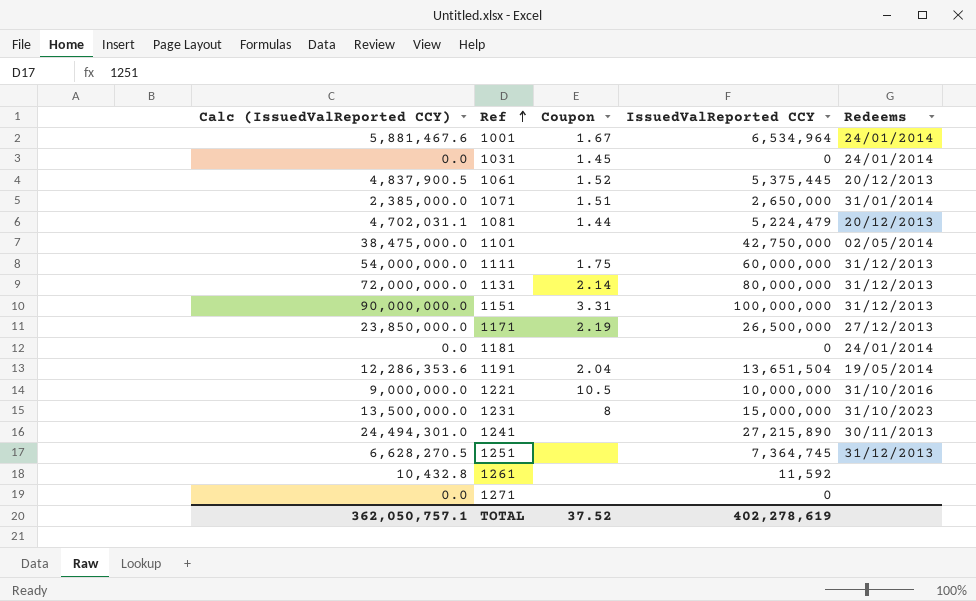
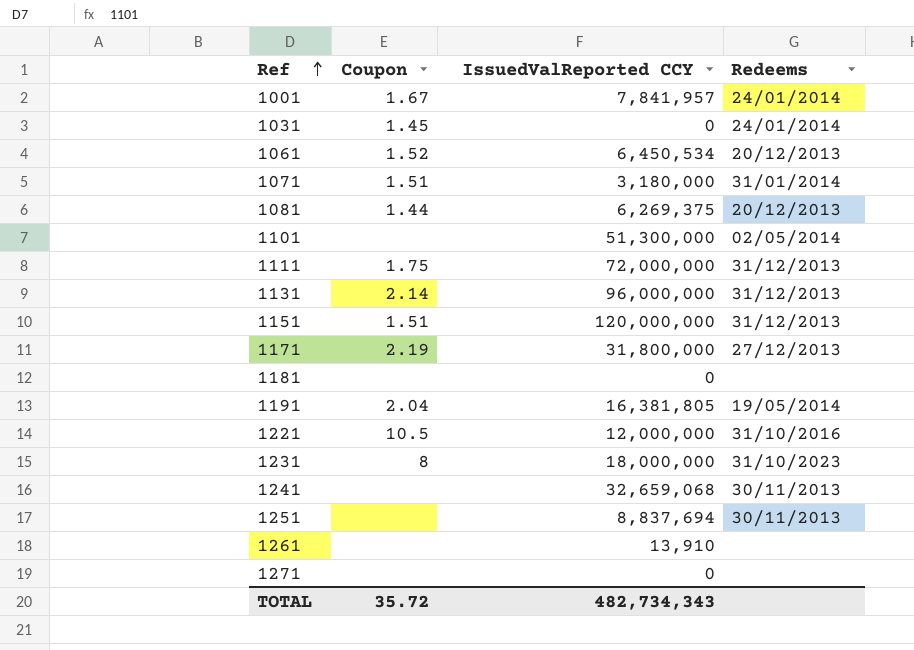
column Calc (IssuedValReported CCY) | formula: [IssuedValReported CCY] * 0.9 -> none
1001 | IssuedValReported CCY: 6,534,964 -> 7,841,957
1061 | IssuedValReported CCY: 5,375,445 -> 6,450,534
1071 | IssuedValReported CCY: 2,650,000 -> 3,180,000
1081 | IssuedValReported CCY: 5,224,479 -> 6,269,375
1101 | IssuedValReported CCY: 42,750,000 -> 51,300,000
1111 | IssuedValReported CCY: 60,000,000 -> 72,000,000
1131 | IssuedValReported CCY: 80,000,000 -> 96,000,000
1151 | Coupon: 3.31 -> 1.51
1151 | IssuedValReported CCY: 100,000,000 -> 120,000,000
1171 | IssuedValReported CCY: 26,500,000 -> 31,800,000
1181 | Redeems: 24/01/2014 -> none
1191 | IssuedValReported CCY: 13,651,504 -> 16,381,805
1221 | IssuedValReported CCY: 10,000,000 -> 12,000,000
1231 | IssuedValReported CCY: 15,000,000 -> 18,000,000
1241 | IssuedValReported CCY: 27,215,890 -> 32,659,068
1251 | IssuedValReported CCY: 7,364,745 -> 8,837,694
1251 | Redeems: 31/12/2013 -> 30/11/2013
1261 | IssuedValReported CCY: 11,592 -> 13,910
TOTAL | Coupon: 37.52 -> 35.72
TOTAL | IssuedValReported CCY: 402,278,619 -> 482,734,343

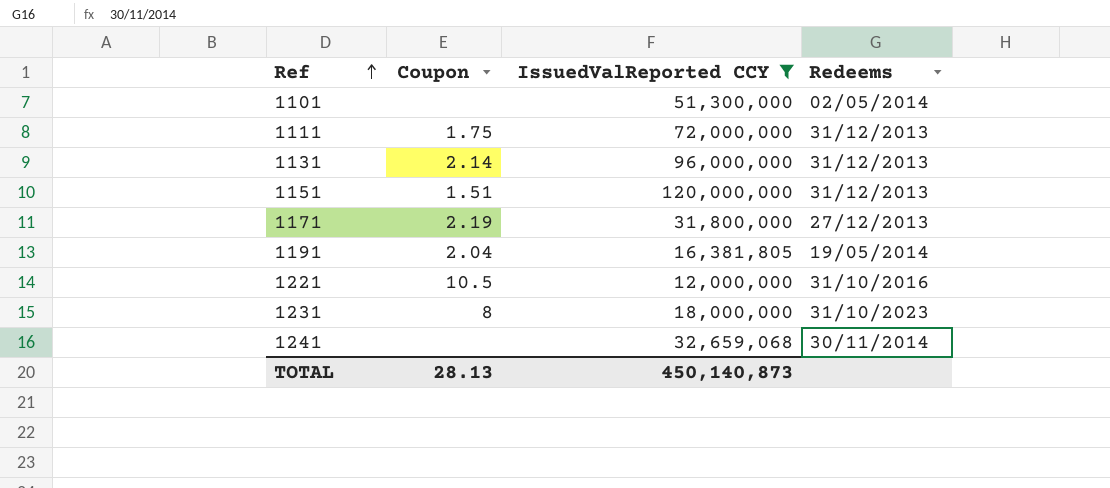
filter: none -> IssuedValReported CCY >= 12,000,000
1241 | Redeems: 30/11/2013 -> 30/11/2014
TOTAL | Coupon: 35.72 -> 28.13
TOTAL | IssuedValReported CCY: 482,734,343 -> 450,140,873

